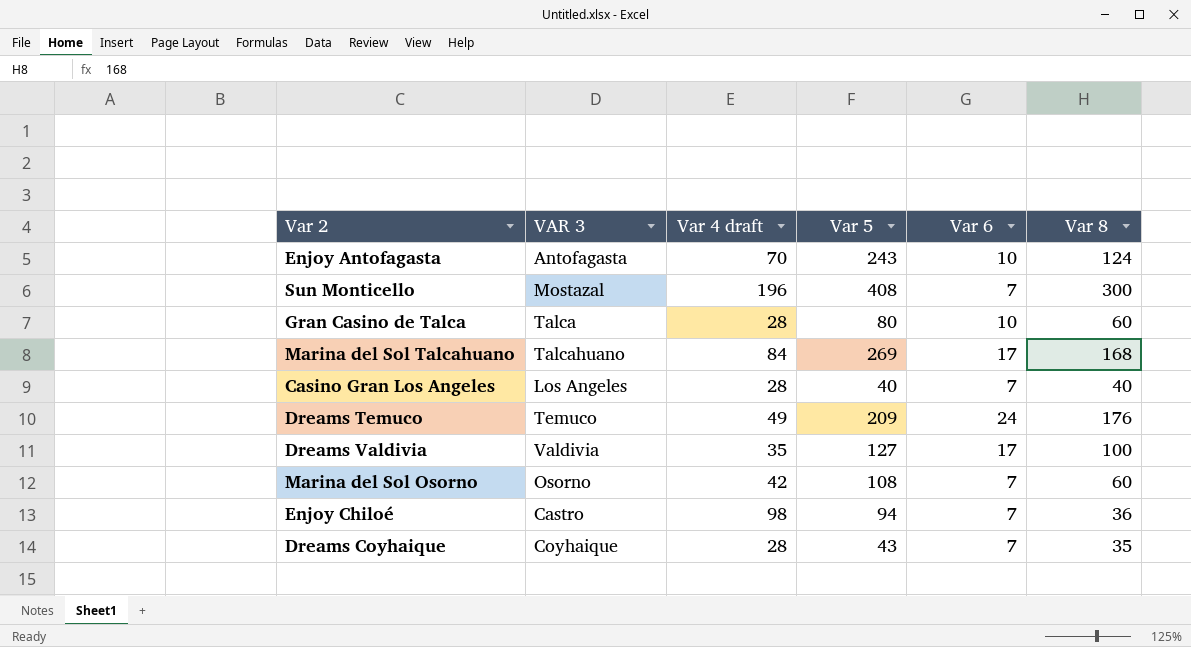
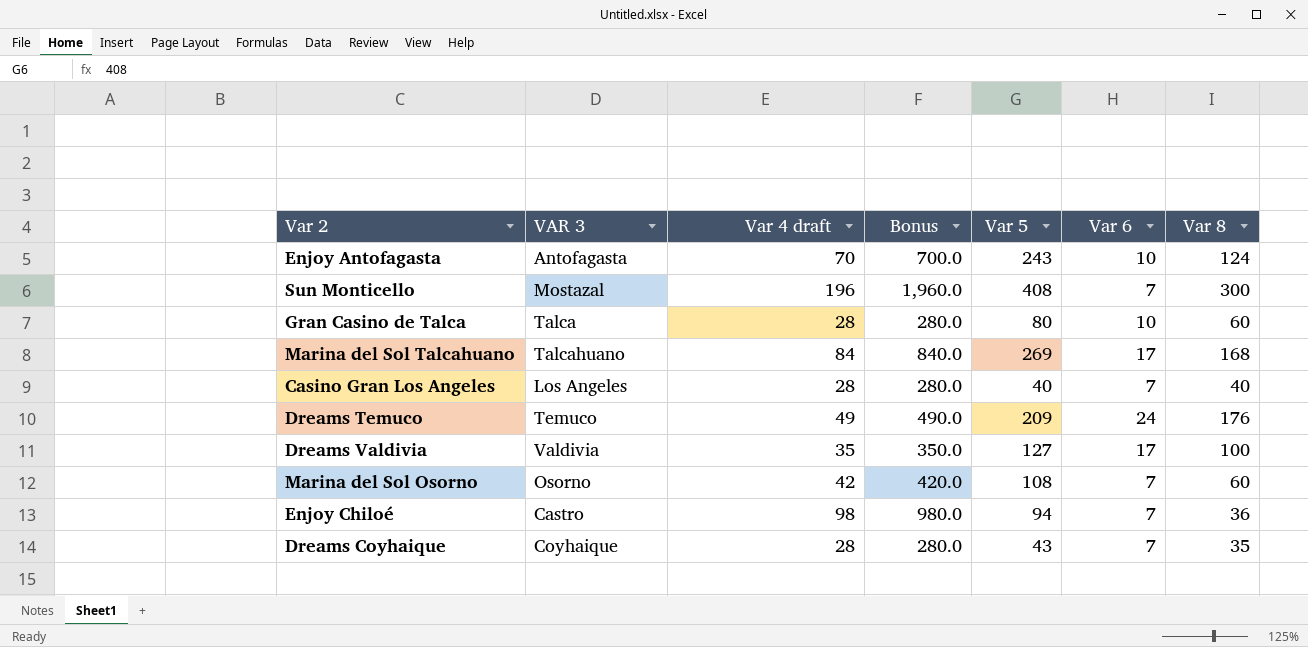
column Bonus | formula: none -> [Var 4 draft] * 10

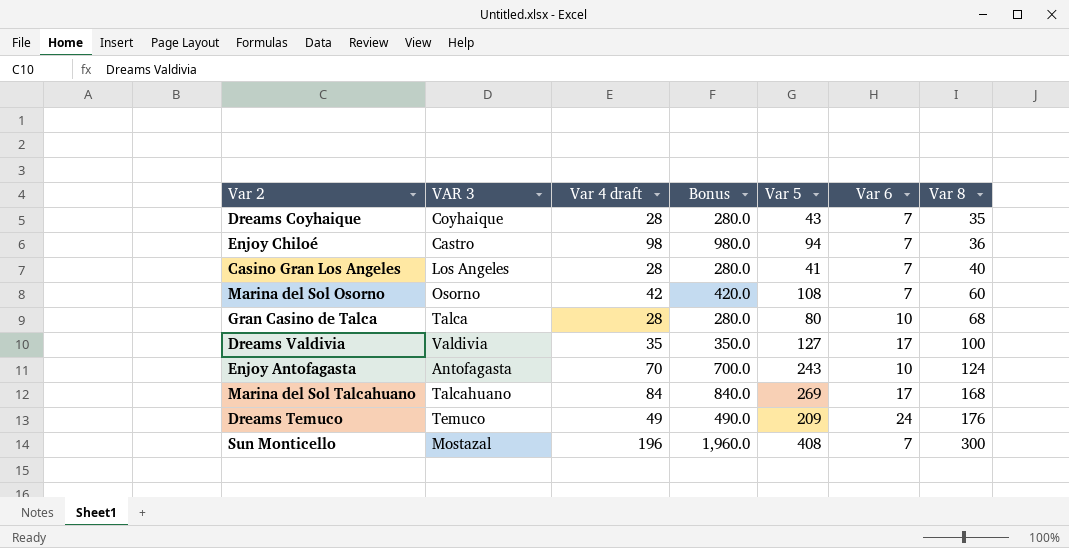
row order: none -> Var 8 ascending
Casino Gran Los Angeles | Var 5: 40 -> 41
Gran Casino de Talca | Var 8: 60 -> 68

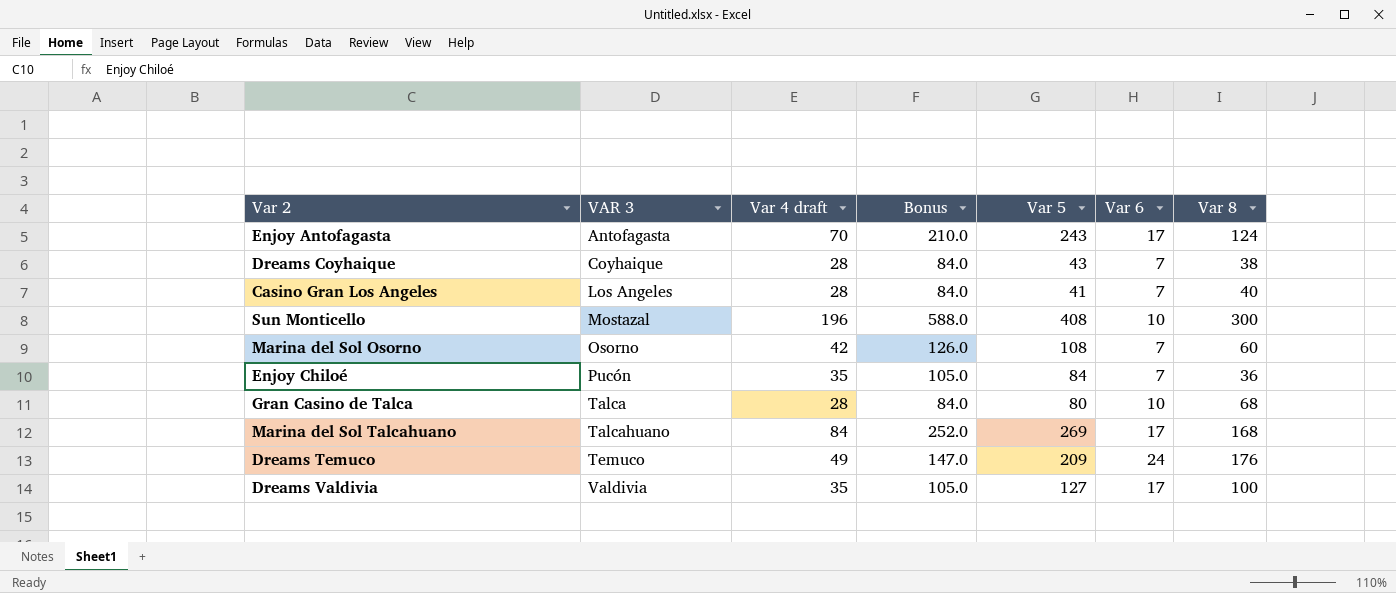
row order: Var 8 ascending -> VAR 3 ascending
column Bonus | formula: [Var 4 draft] * 10 -> [Var 4 draft] * 3
Enjoy Antofagasta | Var 6: 10 -> 17
Dreams Coyhaique | Var 8: 35 -> 38
Sun Monticello | Var 6: 7 -> 10
Enjoy Chiloé | VAR 3: Castro -> Pucón
Enjoy Chiloé | Var 4 draft: 98 -> 35
Enjoy Chiloé | Var 5: 94 -> 84

